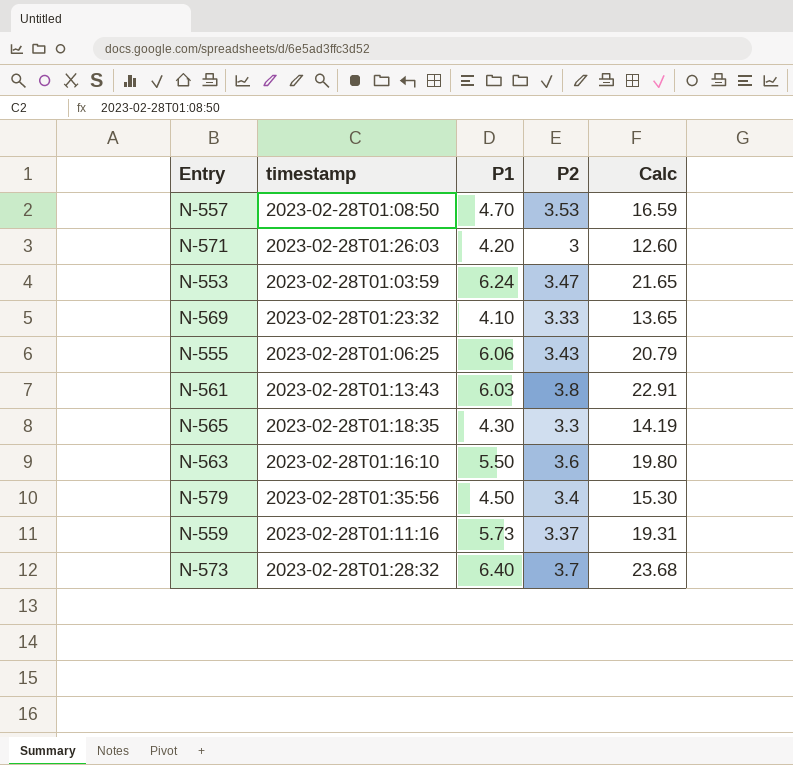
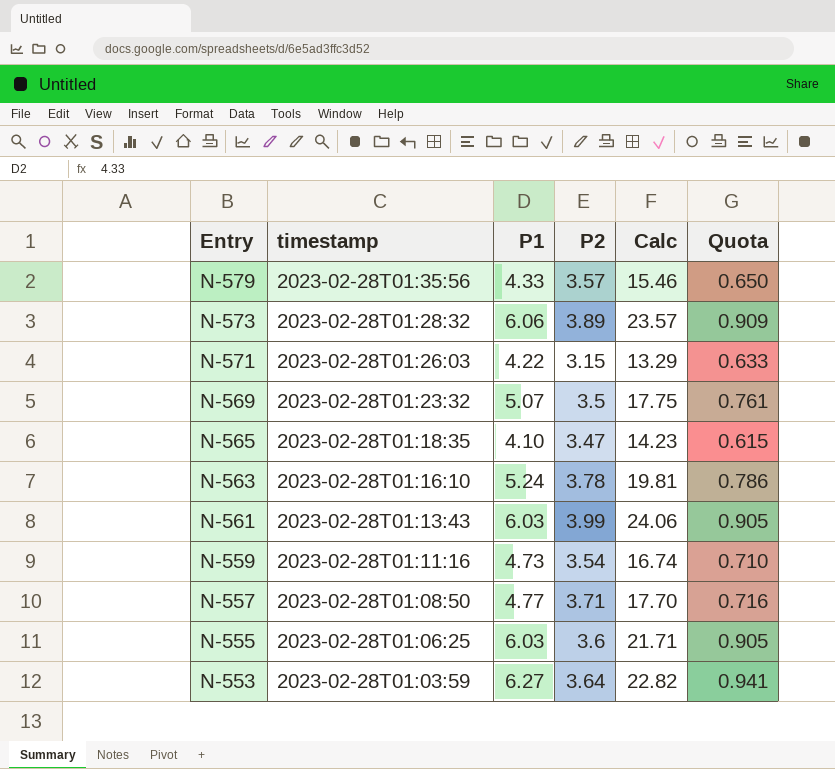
row order: none -> Entry descending
column Quota | formula: none -> [P1] * 0.15
N-579 | P1: 4.50 -> 4.33
N-579 | P2: 3.4 -> 3.57
N-579 | Calc: 15.30 -> 15.46
N-573 | P1: 6.40 -> 6.06
N-573 | P2: 3.7 -> 3.89
N-573 | Calc: 23.68 -> 23.57
N-571 | P1: 4.20 -> 4.22
N-571 | P2: 3 -> 3.15
N-571 | Calc: 12.60 -> 13.29
N-569 | P1: 4.10 -> 5.07
N-569 | P2: 3.33 -> 3.5
N-569 | Calc: 13.65 -> 17.75
N-565 | P1: 4.30 -> 4.10
N-565 | P2: 3.3 -> 3.47
N-565 | Calc: 14.19 -> 14.23
N-563 | P1: 5.50 -> 5.24
N-563 | P2: 3.6 -> 3.78
N-563 | Calc: 19.80 -> 19.81
N-561 | P2: 3.8 -> 3.99
N-561 | Calc: 22.91 -> 24.06
N-559 | P1: 5.73 -> 4.73
N-559 | P2: 3.37 -> 3.54
N-559 | Calc: 19.31 -> 16.74
N-557 | P1: 4.70 -> 4.77
N-557 | P2: 3.53 -> 3.71
N-557 | Calc: 16.59 -> 17.70
N-555 | P1: 6.06 -> 6.03
N-555 | P2: 3.43 -> 3.6
N-555 | Calc: 20.79 -> 21.71
N-553 | P1: 6.24 -> 6.27
N-553 | P2: 3.47 -> 3.64
N-553 | Calc: 21.65 -> 22.82

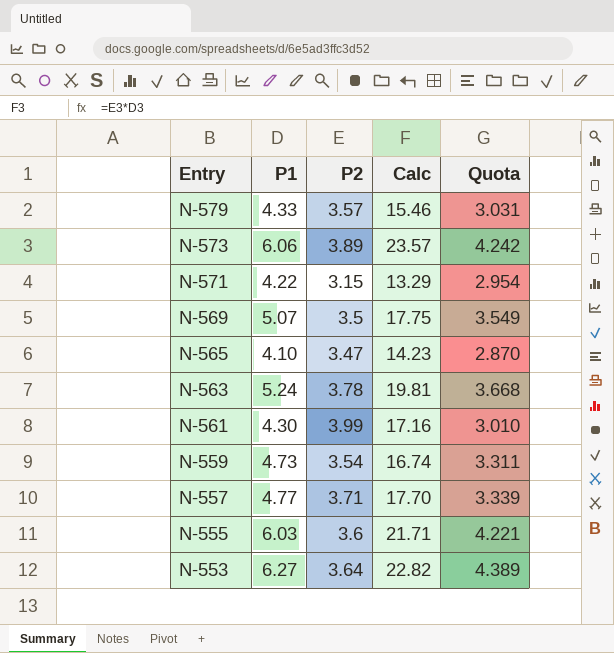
column timestamp | position: 2 -> none
column Quota | formula: [P1] * 0.15 -> [P1] * 0.7
N-561 | P1: 6.03 -> 4.30
N-561 | Calc: 24.06 -> 17.16

